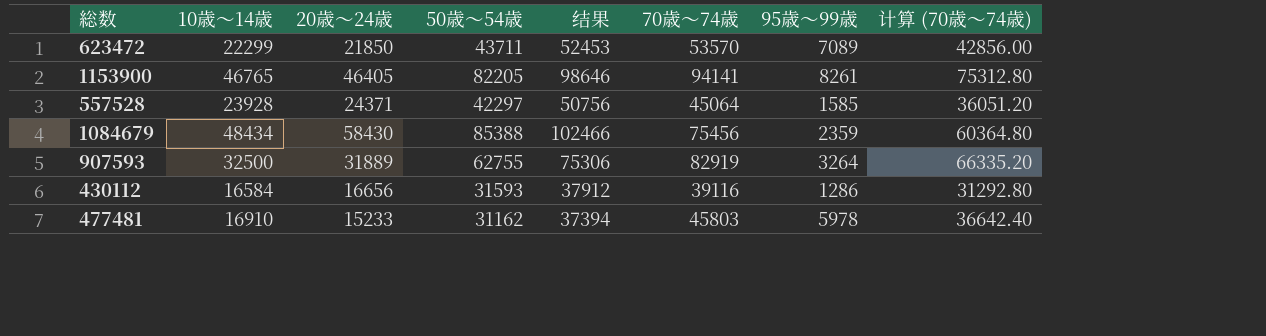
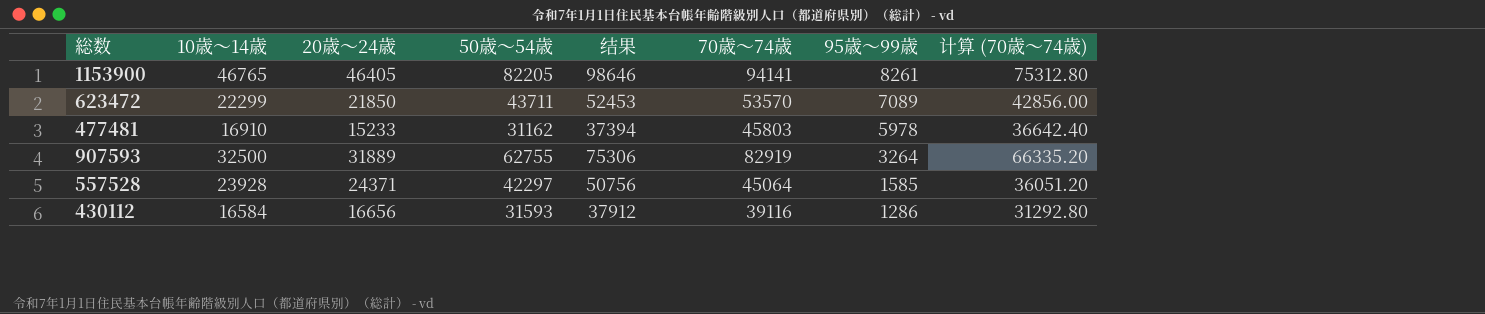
row order: none -> 95歳～99歳 descending
row 1084679: 48434 | 58430 | 85388 | 102466 | 75456 | 2359 | 60364.80 -> none

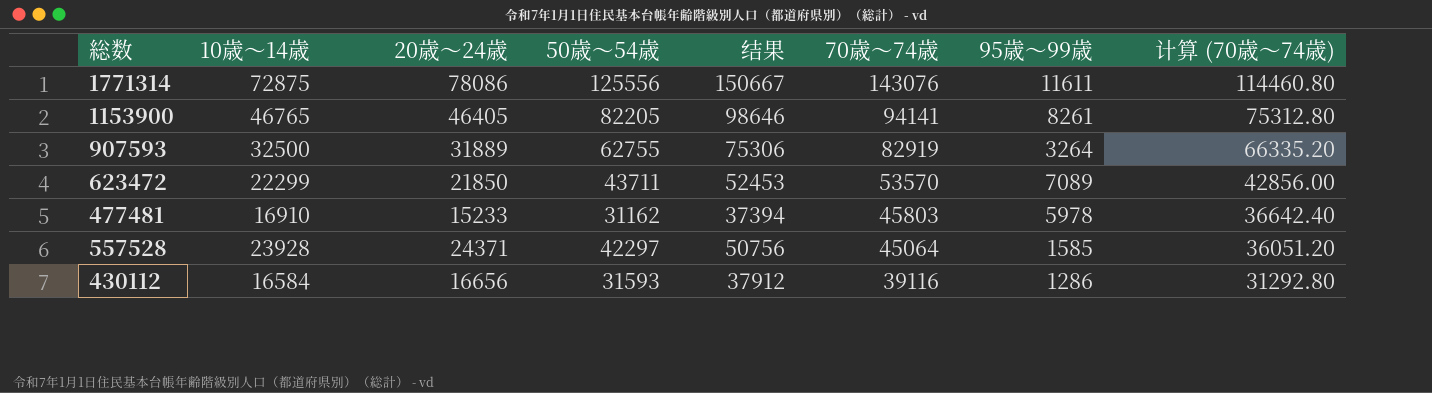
row order: 95歳～99歳 descending -> 70歳～74歳 descending
row 1771314: none -> 72875 | 78086 | 125556 | 150667 | 143076 | 11611 | 114460.80

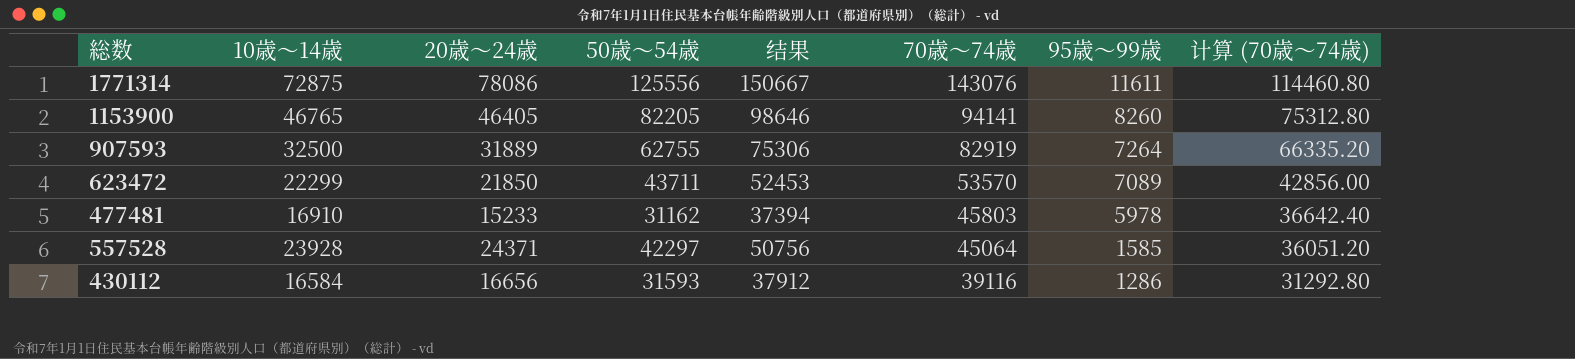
1153900 | 95歳～99歳: 8261 -> 8260
907593 | 95歳～99歳: 3264 -> 7264

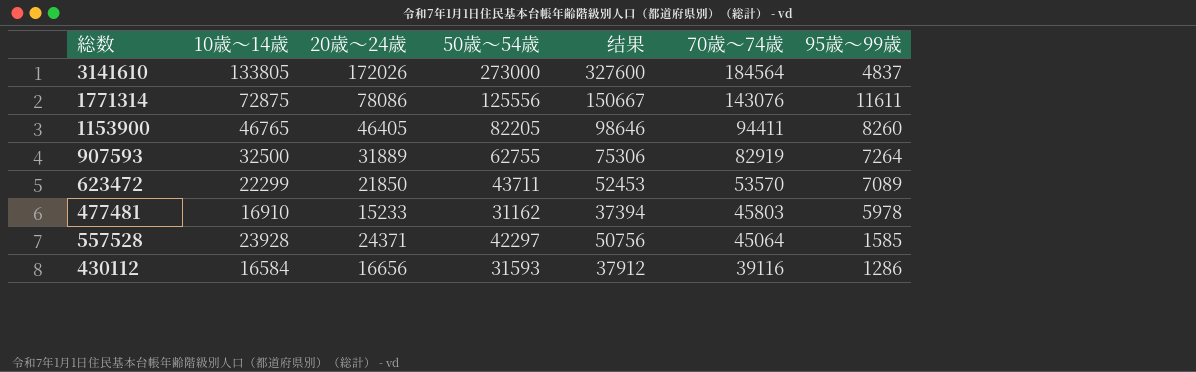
column 计算 (70歳～74歳) | formula: [70歳～74歳] * 0.8 -> none
row 3141610: none -> 133805 | 172026 | 273000 | 327600 | 184564 | 4837
1153900 | 70歳～74歳: 94141 -> 94411

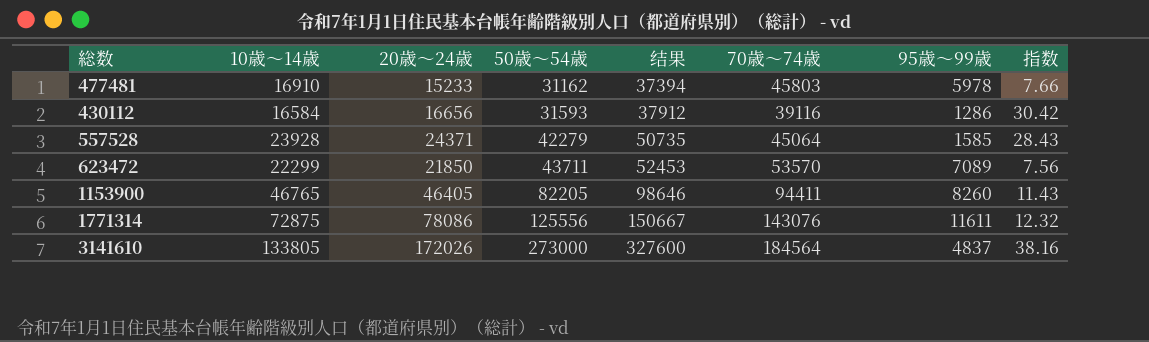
row order: 70歳～74歳 descending -> 50歳～54歳 ascending
column 指数 | formula: none -> [70歳～74歳] / [95歳～99歳]
row 907593: 32500 | 31889 | 62755 | 75306 | 82919 | 7264 -> none
557528 | 50歳～54歳: 42297 -> 42279
557528 | 结果: 50756 -> 50735

